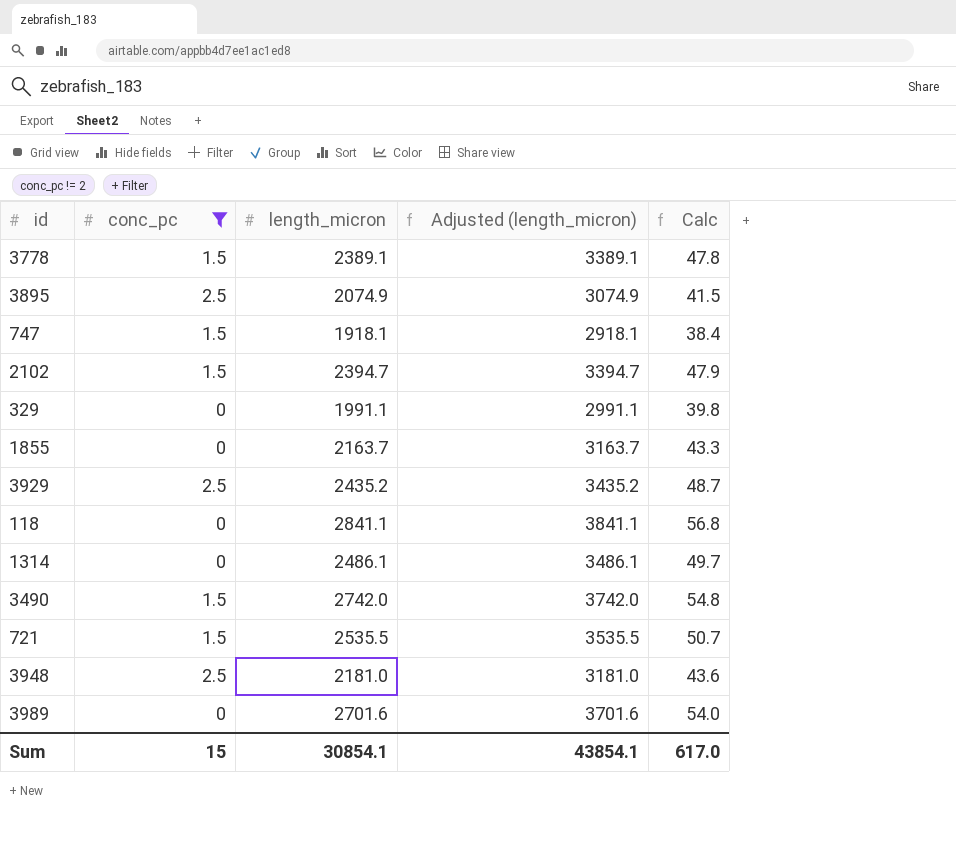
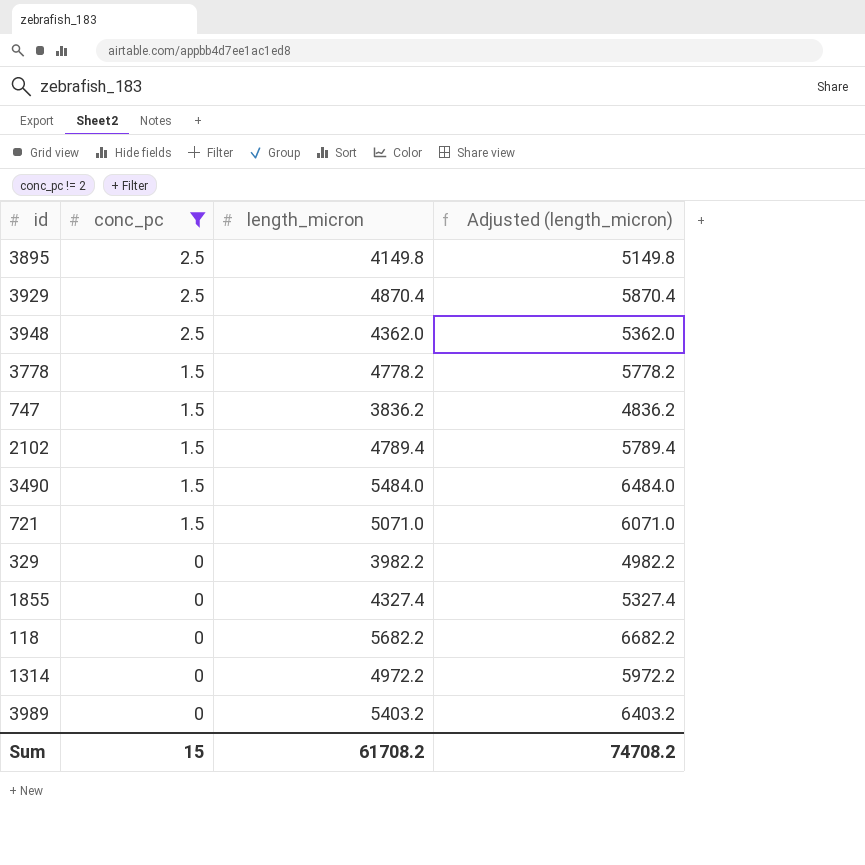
row order: none -> conc_pc descending
column Calc | formula: [length_micron] * 0.02 -> none
3895 | length_micron: 2074.9 -> 4149.8
3895 | Adjusted (length_micron): 3074.9 -> 5149.8
3929 | length_micron: 2435.2 -> 4870.4
3929 | Adjusted (length_micron): 3435.2 -> 5870.4
3948 | length_micron: 2181.0 -> 4362.0
3948 | Adjusted (length_micron): 3181.0 -> 5362.0
3778 | length_micron: 2389.1 -> 4778.2
3778 | Adjusted (length_micron): 3389.1 -> 5778.2
747 | length_micron: 1918.1 -> 3836.2
747 | Adjusted (length_micron): 2918.1 -> 4836.2
2102 | length_micron: 2394.7 -> 4789.4
2102 | Adjusted (length_micron): 3394.7 -> 5789.4
3490 | length_micron: 2742.0 -> 5484.0
3490 | Adjusted (length_micron): 3742.0 -> 6484.0
721 | length_micron: 2535.5 -> 5071.0
721 | Adjusted (length_micron): 3535.5 -> 6071.0
329 | length_micron: 1991.1 -> 3982.2
329 | Adjusted (length_micron): 2991.1 -> 4982.2
1855 | length_micron: 2163.7 -> 4327.4
1855 | Adjusted (length_micron): 3163.7 -> 5327.4
118 | length_micron: 2841.1 -> 5682.2
118 | Adjusted (length_micron): 3841.1 -> 6682.2
1314 | length_micron: 2486.1 -> 4972.2
1314 | Adjusted (length_micron): 3486.1 -> 5972.2
3989 | length_micron: 2701.6 -> 5403.2
3989 | Adjusted (length_micron): 3701.6 -> 6403.2
Sum | length_micron: 30854.1 -> 61708.2
Sum | Adjusted (length_micron): 43854.1 -> 74708.2

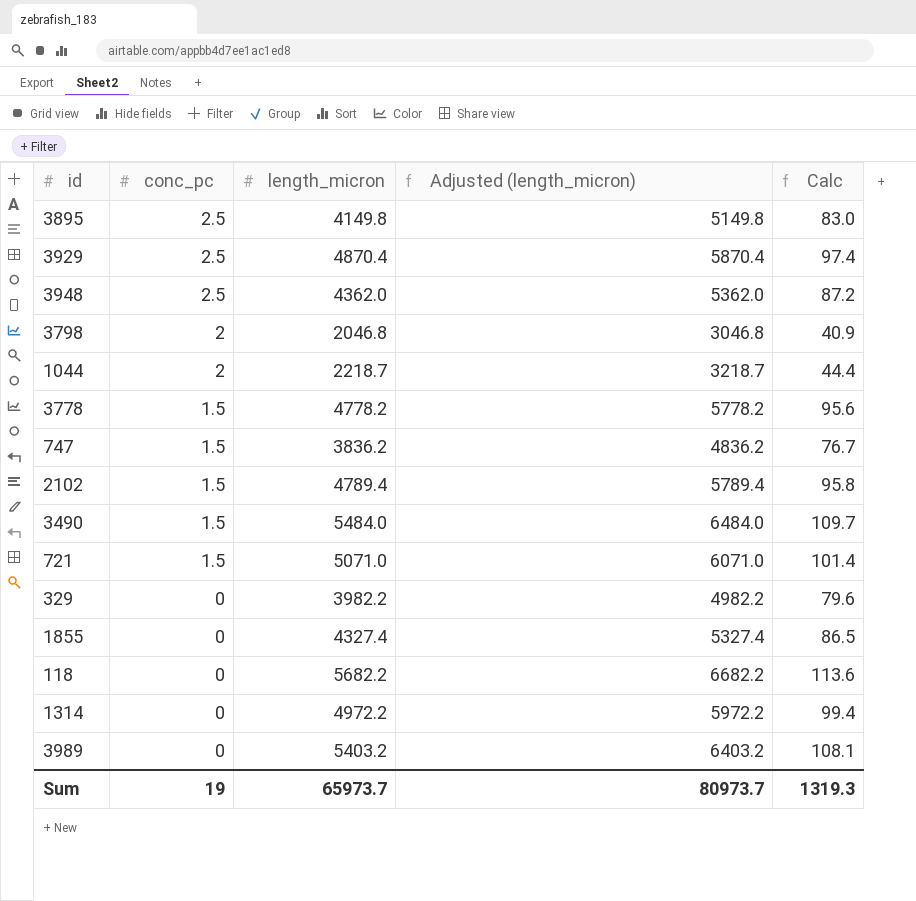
filter: conc_pc != 2 -> none
column Calc | formula: none -> [length_micron] * 0.02
Sum | conc_pc: 15 -> 19
Sum | length_micron: 61708.2 -> 65973.7
Sum | Adjusted (length_micron): 74708.2 -> 80973.7

